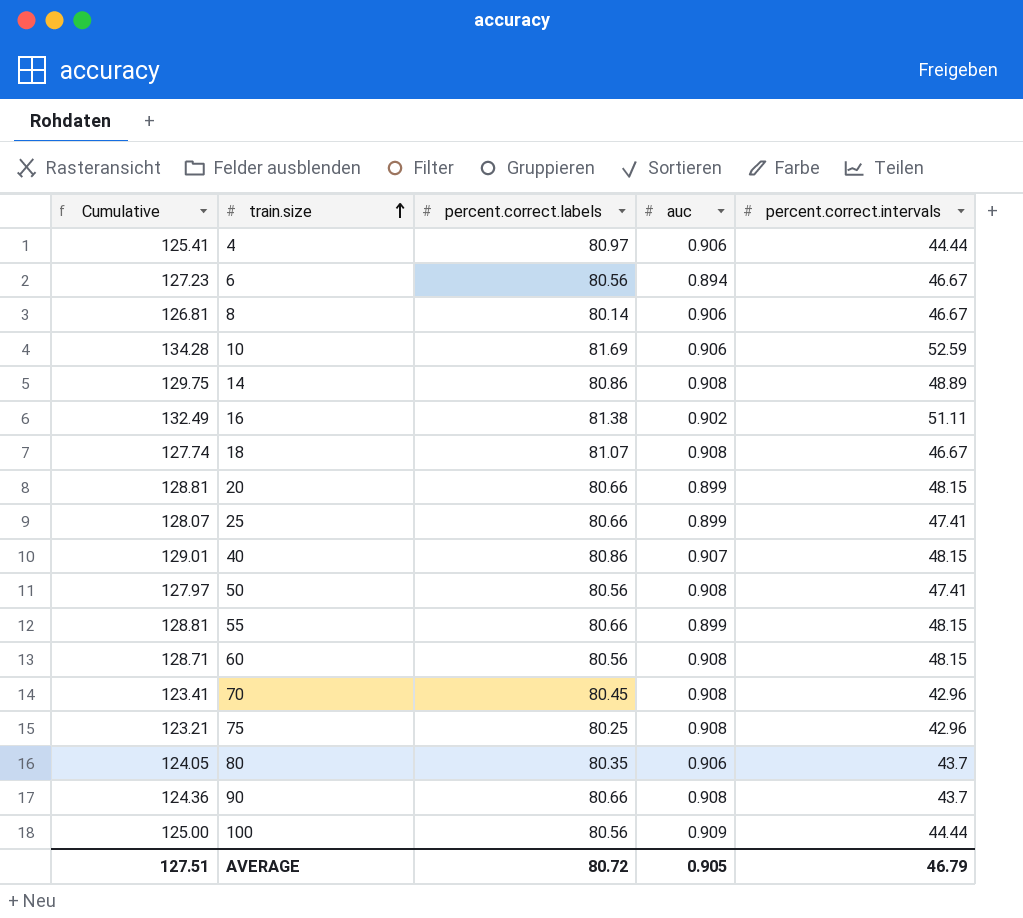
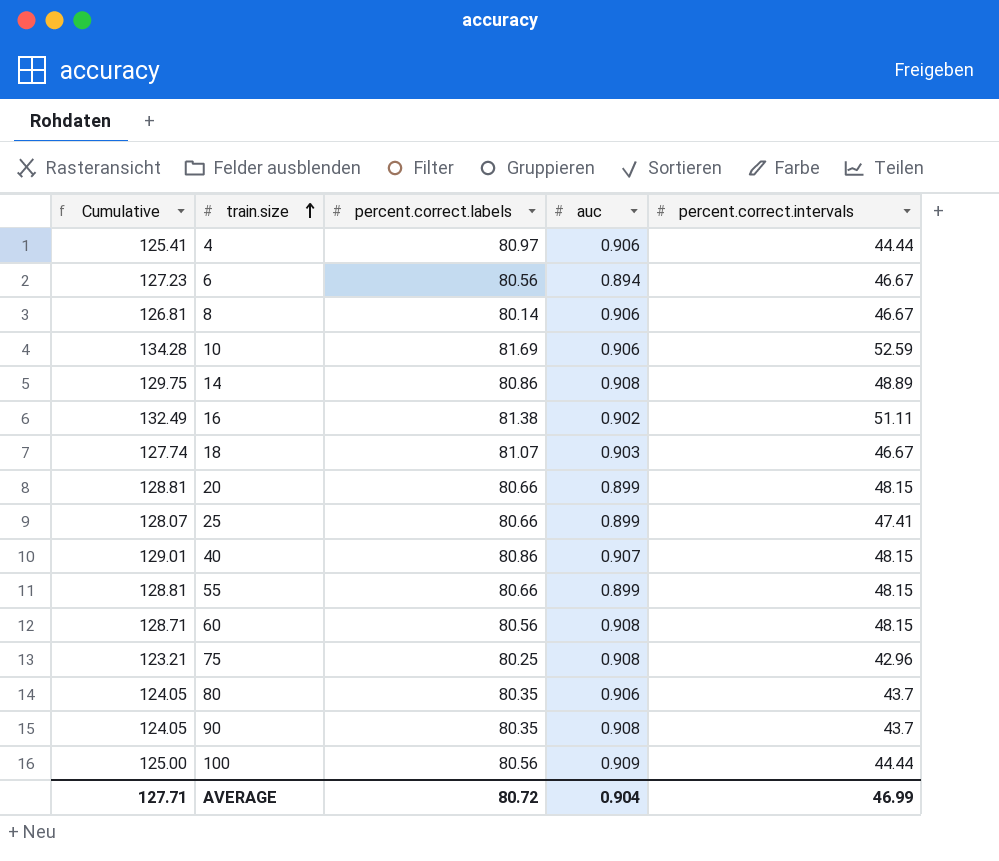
row 50: 127.97 | 80.56 | 0.908 | 47.41 -> none
row 70: 123.41 | 80.45 | 0.908 | 42.96 -> none
18 | auc: 0.908 -> 0.903
90 | Cumulative: 124.36 -> 124.05
90 | percent.correct.labels: 80.66 -> 80.35
AVERAGE | Cumulative: 127.51 -> 127.71
AVERAGE | auc: 0.905 -> 0.904
AVERAGE | percent.correct.intervals: 46.79 -> 46.99

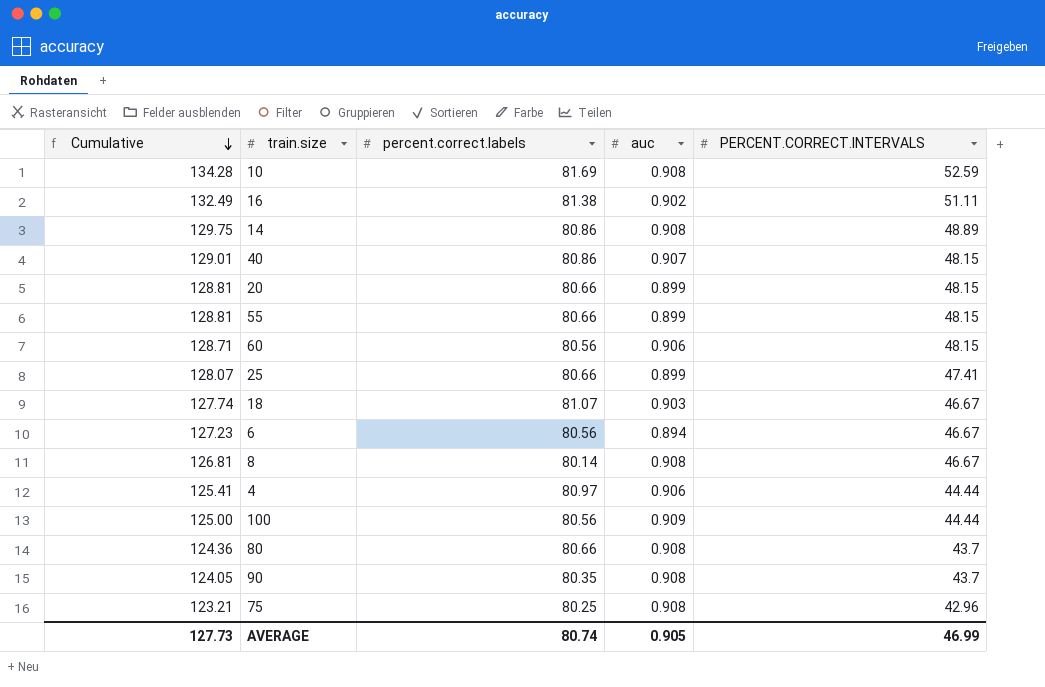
row order: train.size ascending -> Cumulative descending
column name: percent.correct.intervals -> PERCENT.CORRECT.INTERVALS
10 | auc: 0.906 -> 0.908
60 | auc: 0.908 -> 0.906
8 | auc: 0.906 -> 0.908
80 | Cumulative: 124.05 -> 124.36
80 | percent.correct.labels: 80.35 -> 80.66
80 | auc: 0.906 -> 0.908
AVERAGE | Cumulative: 127.71 -> 127.73
AVERAGE | percent.correct.labels: 80.72 -> 80.74
AVERAGE | auc: 0.904 -> 0.905

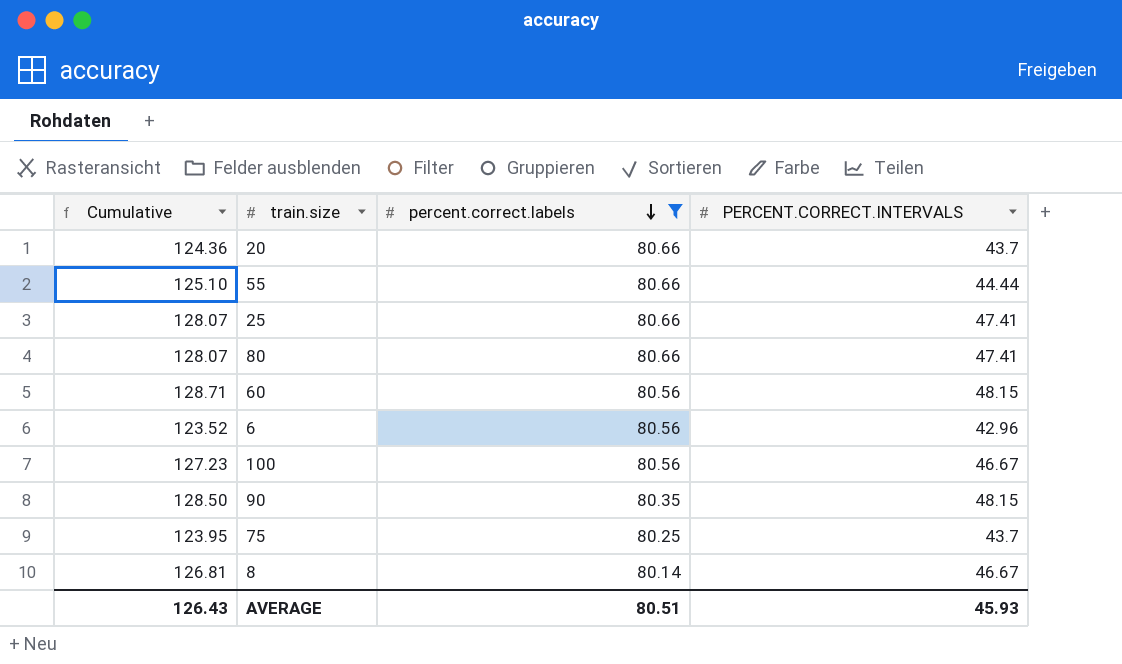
filter: none -> percent.correct.labels <= 80.66
row order: Cumulative descending -> percent.correct.labels descending
column auc | position: 4 -> none
20 | Cumulative: 128.81 -> 124.36
20 | PERCENT.CORRECT.INTERVALS: 48.15 -> 43.7
55 | Cumulative: 128.81 -> 125.10
55 | PERCENT.CORRECT.INTERVALS: 48.15 -> 44.44
80 | Cumulative: 124.36 -> 128.07
80 | PERCENT.CORRECT.INTERVALS: 43.7 -> 47.41
6 | Cumulative: 127.23 -> 123.52
6 | PERCENT.CORRECT.INTERVALS: 46.67 -> 42.96
100 | Cumulative: 125.00 -> 127.23
100 | PERCENT.CORRECT.INTERVALS: 44.44 -> 46.67
90 | Cumulative: 124.05 -> 128.50
90 | PERCENT.CORRECT.INTERVALS: 43.7 -> 48.15
75 | Cumulative: 123.21 -> 123.95
75 | PERCENT.CORRECT.INTERVALS: 42.96 -> 43.7
AVERAGE | Cumulative: 127.73 -> 126.43
AVERAGE | percent.correct.labels: 80.74 -> 80.51
AVERAGE | PERCENT.CORRECT.INTERVALS: 46.99 -> 45.93

